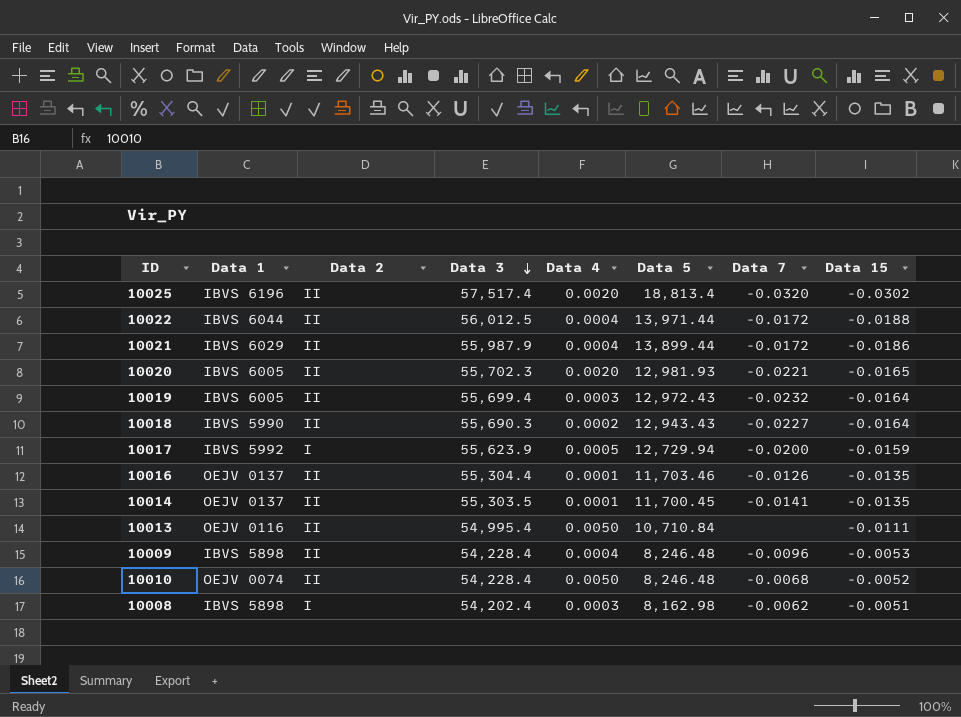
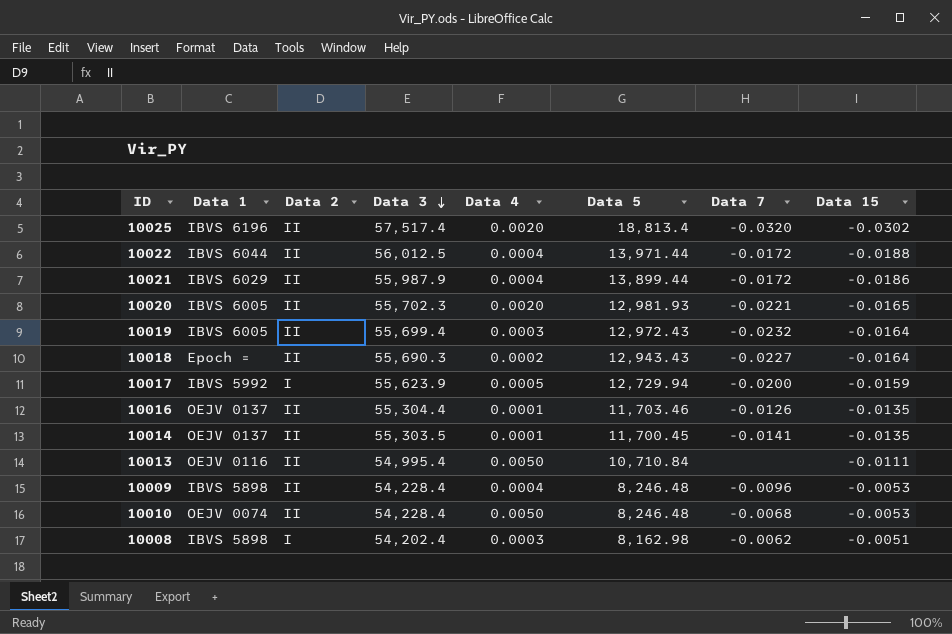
10018 | Data 1: IBVS 5990 -> Epoch =
10010 | Data 15: -0.0052 -> -0.0053

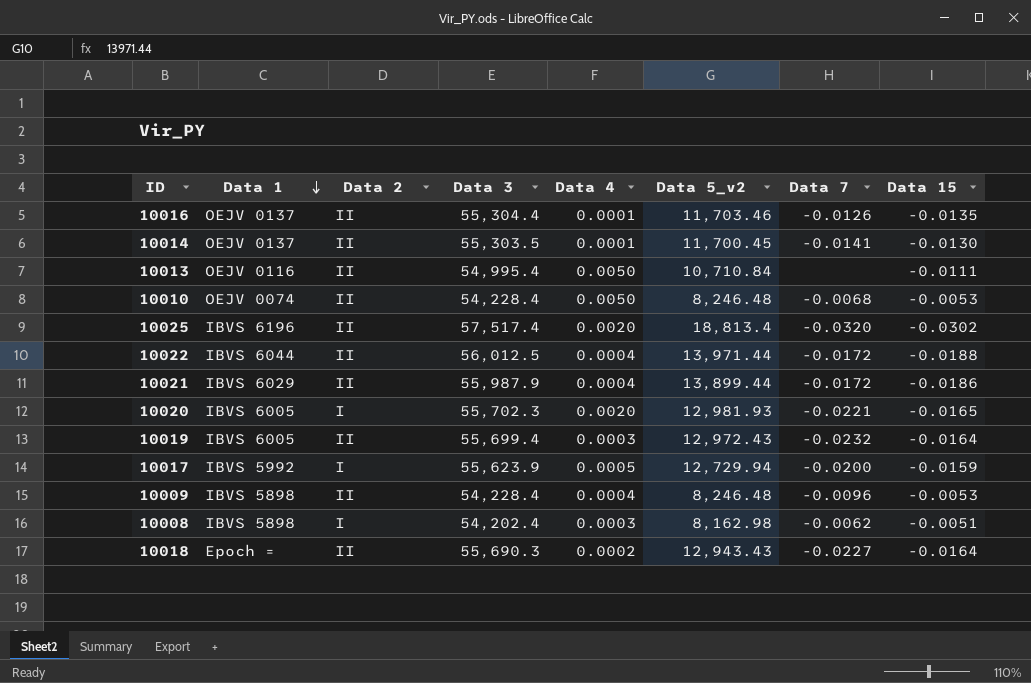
row order: Data 3 descending -> Data 1 descending
column name: Data 5 -> Data 5_v2
10014 | Data 15: -0.0135 -> -0.0130
10020 | Data 2: II -> I

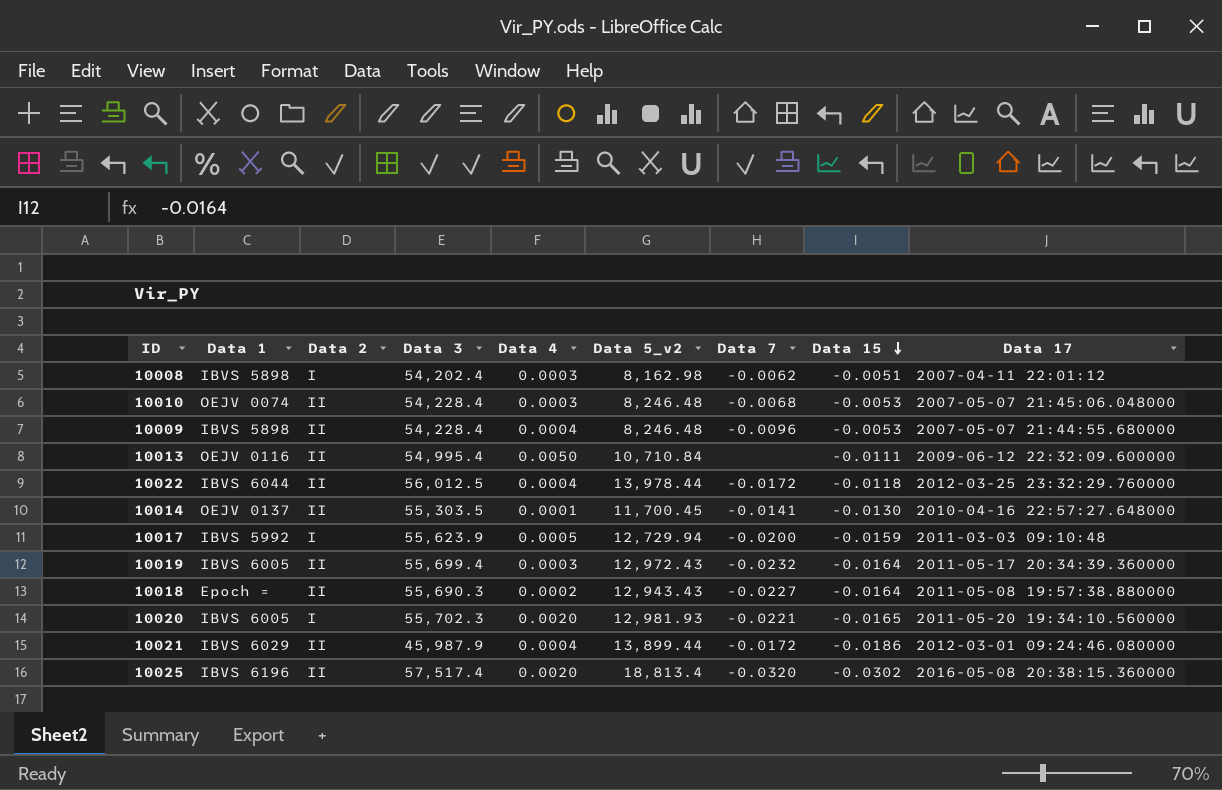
row order: Data 1 descending -> Data 15 descending
column Data 17 | position: none -> 9
row 10016: OEJV 0137 | II | 55,304.4 | 0.0001 | 11,703.46 | -0.0126 | -0.0135 -> none
10010 | Data 4: 0.0050 -> 0.0003
10022 | Data 5_v2: 13,971.44 -> 13,978.44
10022 | Data 15: -0.0188 -> -0.0118
10021 | Data 3: 55,987.9 -> 45,987.9

